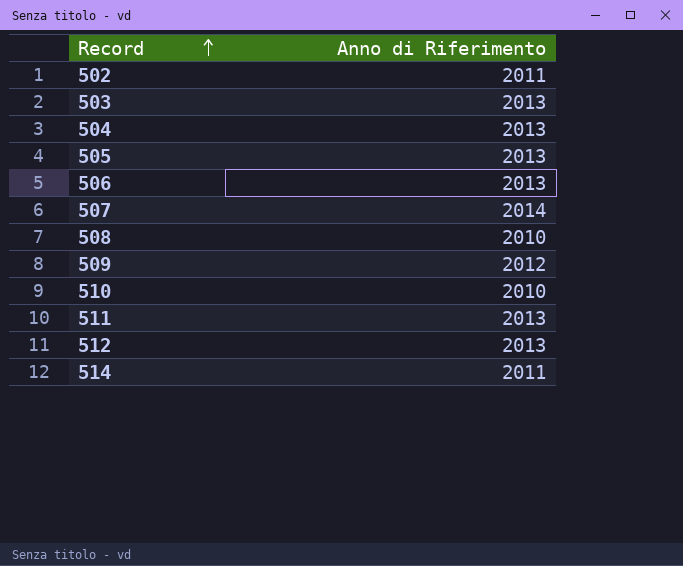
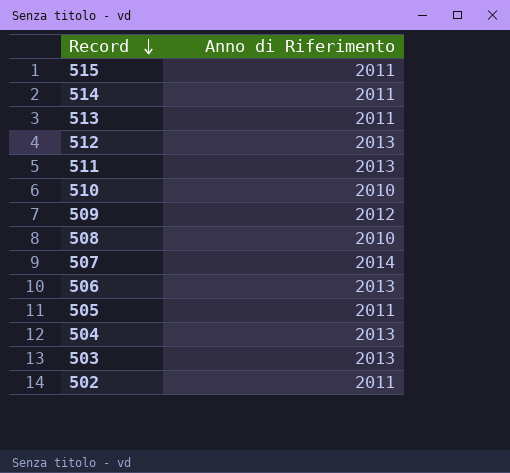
row order: Record ascending -> Record descending
row 515: none -> 2011
row 513: none -> 2011
505 | Anno di Riferimento: 2013 -> 2011

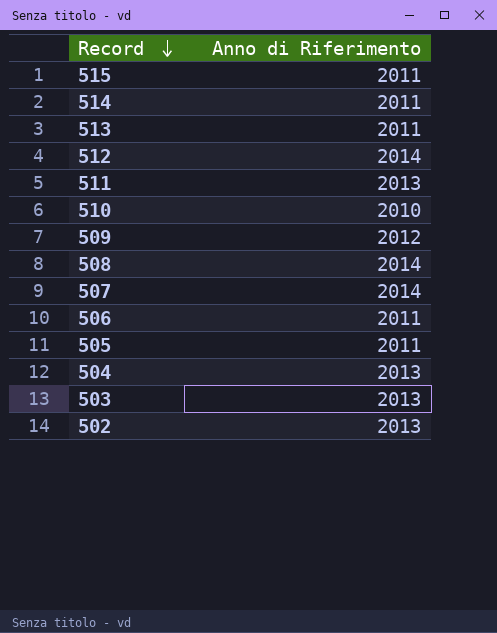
512 | Anno di Riferimento: 2013 -> 2014
508 | Anno di Riferimento: 2010 -> 2014
506 | Anno di Riferimento: 2013 -> 2011
502 | Anno di Riferimento: 2011 -> 2013

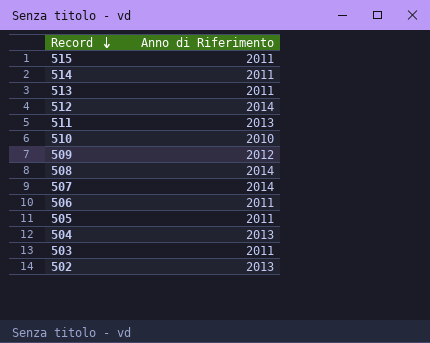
503 | Anno di Riferimento: 2013 -> 2011

